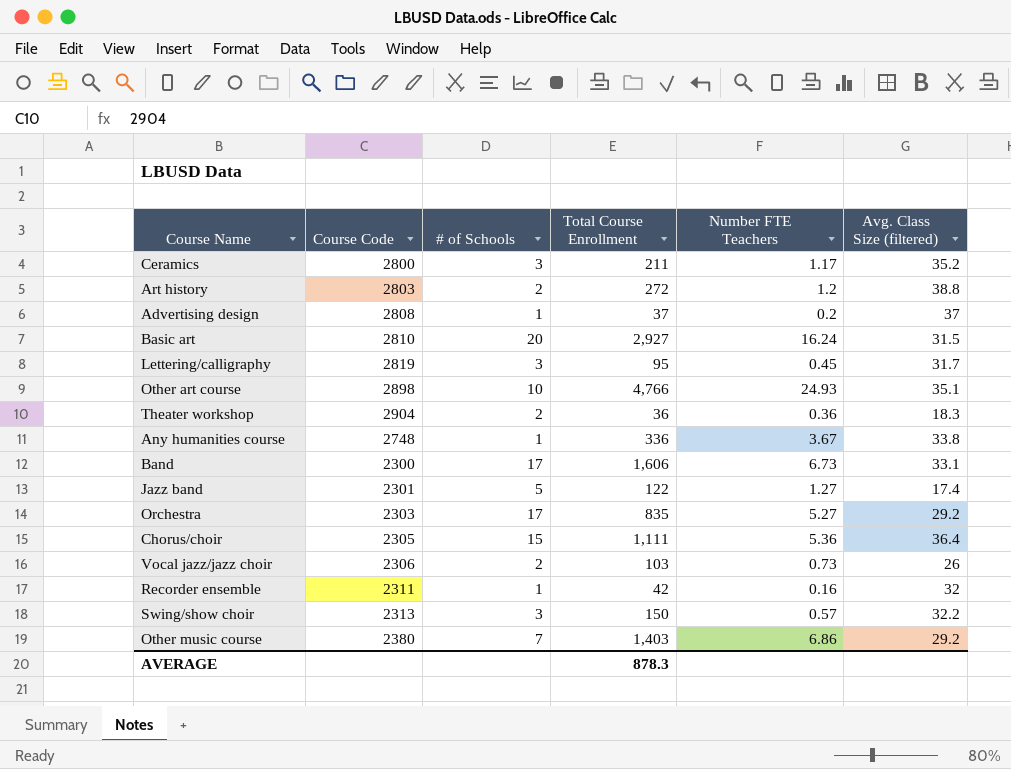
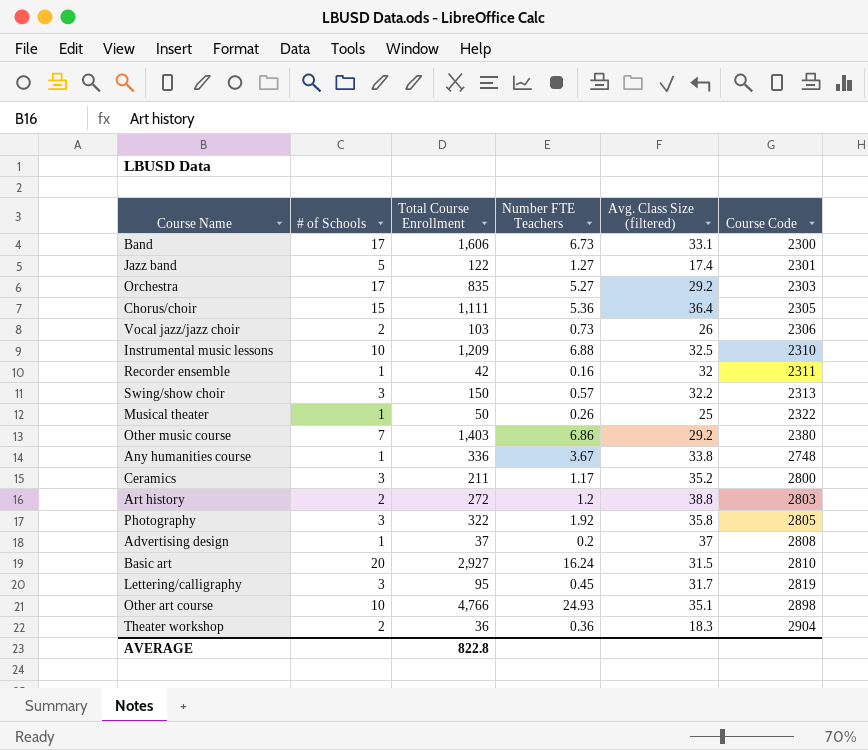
row order: none -> Course Code ascending
column Course Code | position: 2 -> 6
row Instrumental music lessons: none -> 10 | 1,209 | 6.88 | 32.5 | 2310
row Musical theater: none -> 1 | 50 | 0.26 | 25 | 2322
row Photography: none -> 3 | 322 | 1.92 | 35.8 | 2805
AVERAGE | Total Course Enrollment: 878.3 -> 822.8

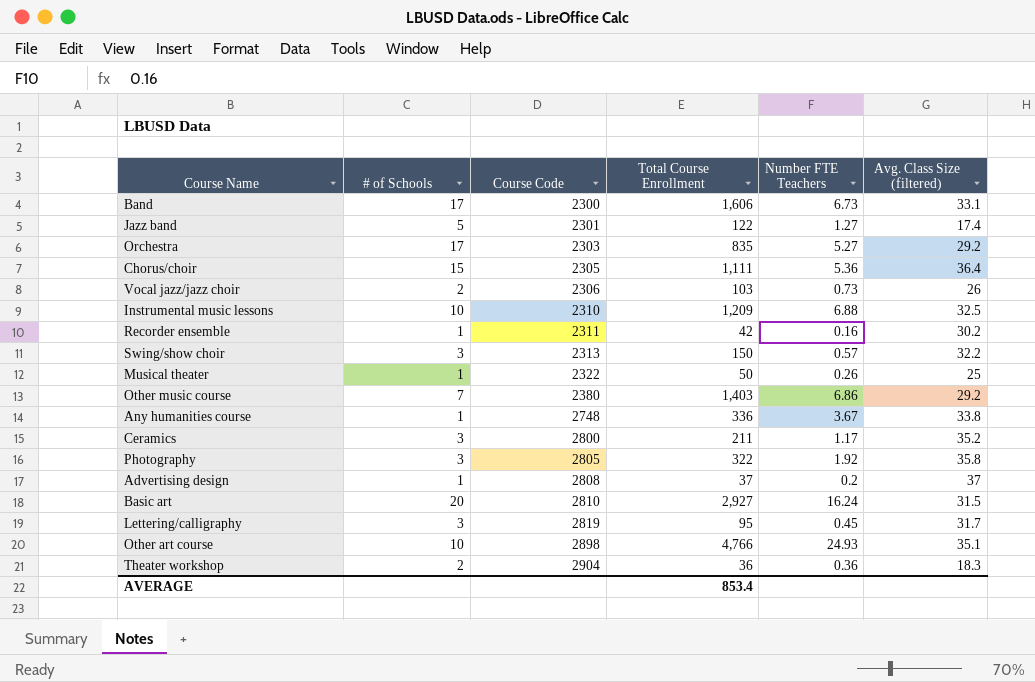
column Course Code | position: 6 -> 3
row Art history: 2 | 272 | 1.2 | 38.8 | 2803 -> none
Recorder ensemble | Avg. Class Size (filtered): 32 -> 30.2
AVERAGE | Total Course Enrollment: 822.8 -> 853.4

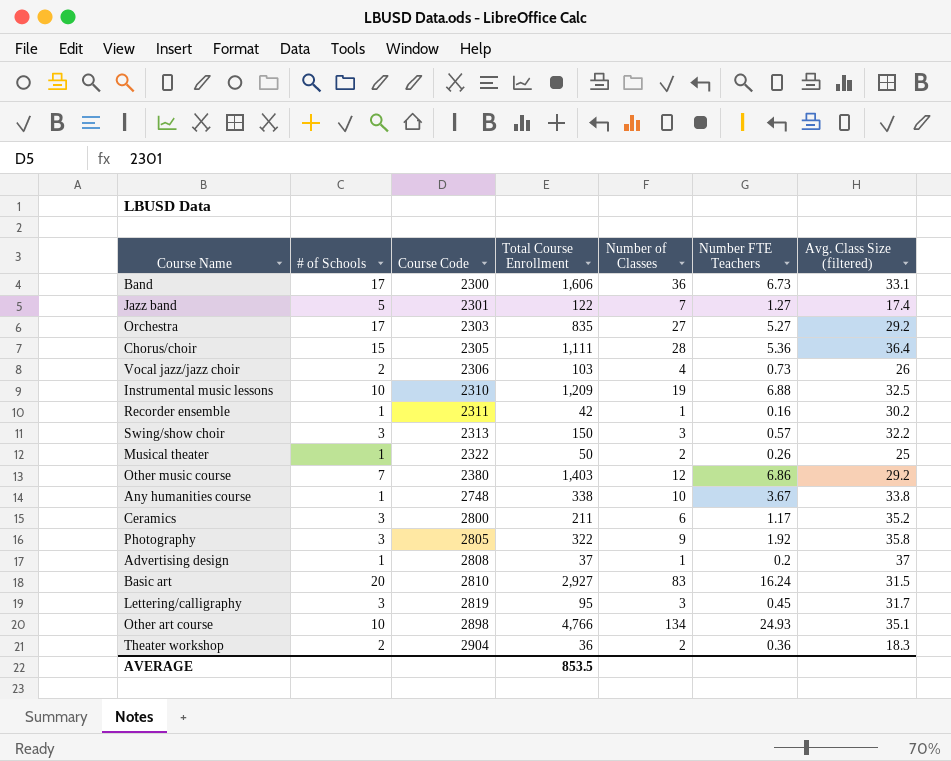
column Number of Classes | position: none -> 5
Any humanities course | Total Course Enrollment: 336 -> 338
AVERAGE | Total Course Enrollment: 853.4 -> 853.5

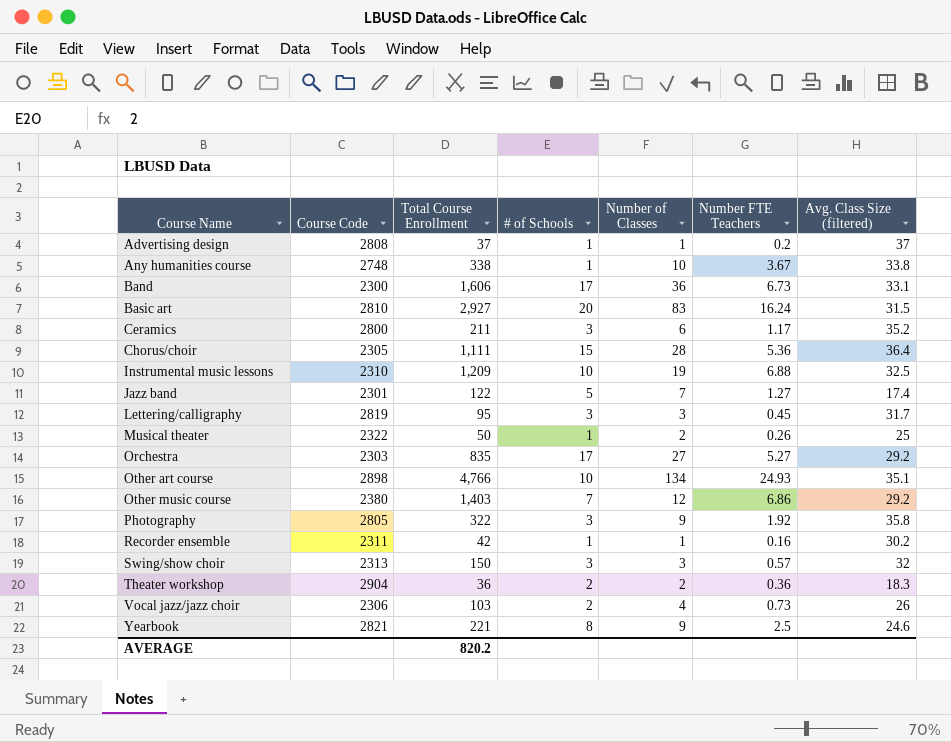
row order: Course Code ascending -> Course Name ascending
column # of Schools | position: 2 -> 4
Swing/show choir | Avg. Class Size (filtered): 32.2 -> 32
row Yearbook: none -> 2821 | 221 | 8 | 9 | 2.5 | 24.6
AVERAGE | Total Course Enrollment: 853.5 -> 820.2

